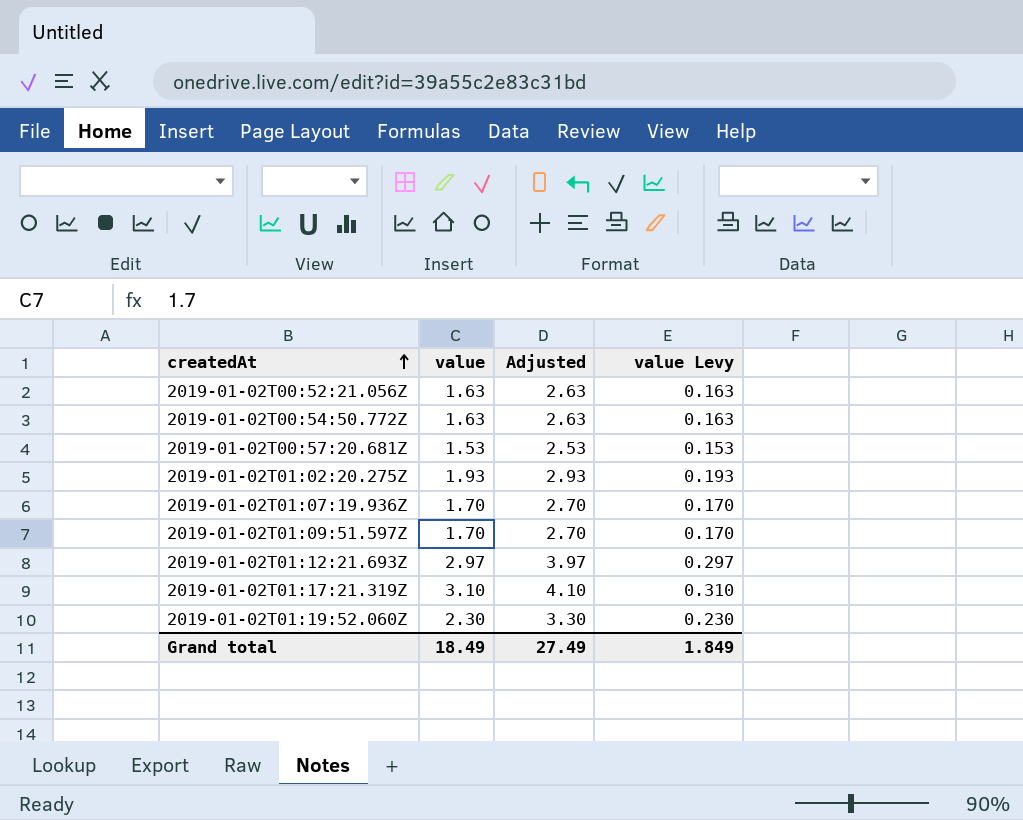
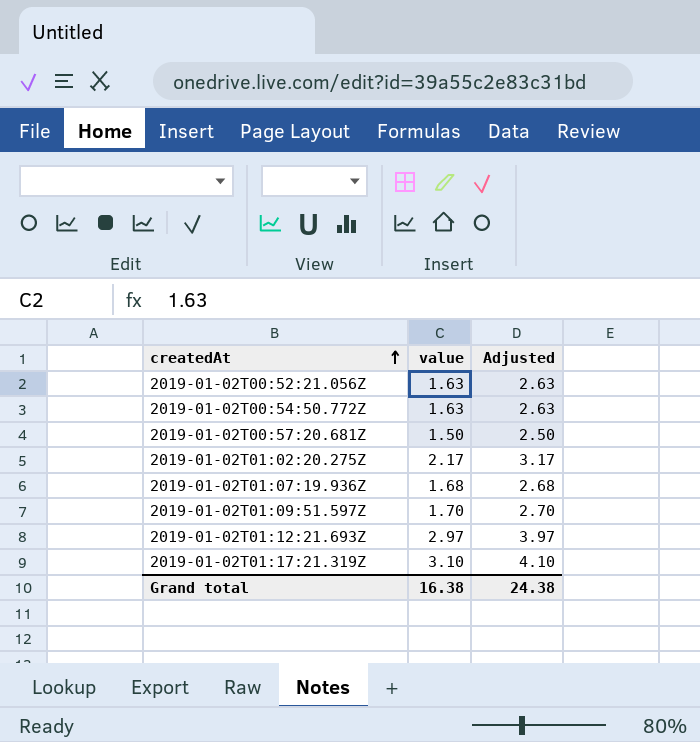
column value Levy | formula: [value] * 0.1 -> none
row 2019-01-02T01:19:52.060Z: 2.30 | 3.30 | 0.230 -> none
2019-01-02T00:57:20.681Z | value: 1.53 -> 1.50
2019-01-02T00:57:20.681Z | Adjusted: 2.53 -> 2.50
2019-01-02T01:02:20.275Z | value: 1.93 -> 2.17
2019-01-02T01:02:20.275Z | Adjusted: 2.93 -> 3.17
2019-01-02T01:07:19.936Z | value: 1.70 -> 1.68
2019-01-02T01:07:19.936Z | Adjusted: 2.70 -> 2.68
Grand total | value: 18.49 -> 16.38
Grand total | Adjusted: 27.49 -> 24.38

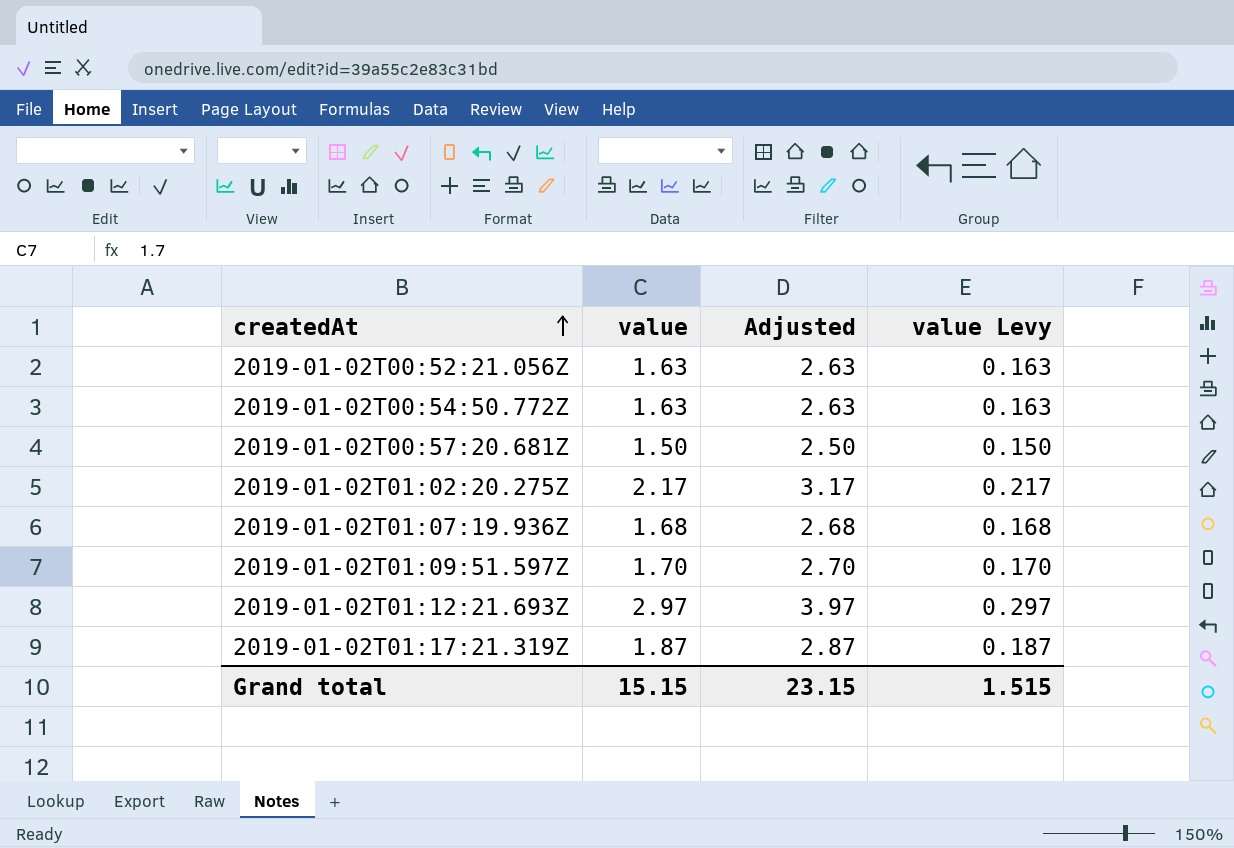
column value Levy | formula: none -> [value] * 0.1
2019-01-02T01:17:21.319Z | value: 3.10 -> 1.87
2019-01-02T01:17:21.319Z | Adjusted: 4.10 -> 2.87
Grand total | value: 16.38 -> 15.15
Grand total | Adjusted: 24.38 -> 23.15

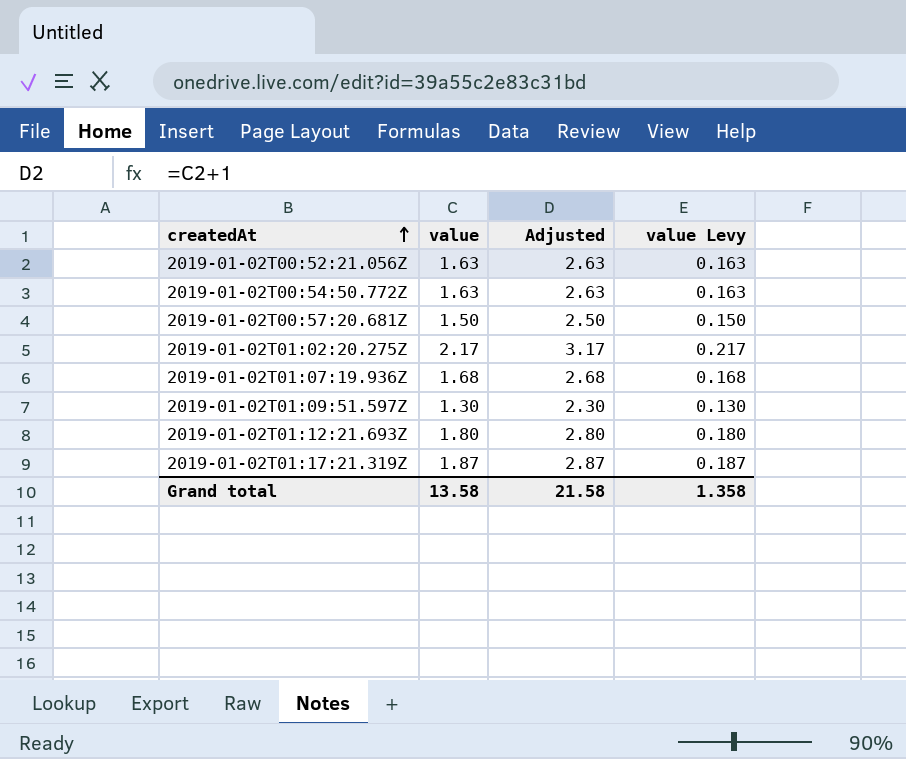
2019-01-02T01:09:51.597Z | value: 1.70 -> 1.30
2019-01-02T01:09:51.597Z | Adjusted: 2.70 -> 2.30
2019-01-02T01:09:51.597Z | value Levy: 0.170 -> 0.130
2019-01-02T01:12:21.693Z | value: 2.97 -> 1.80
2019-01-02T01:12:21.693Z | Adjusted: 3.97 -> 2.80
2019-01-02T01:12:21.693Z | value Levy: 0.297 -> 0.180
Grand total | value: 15.15 -> 13.58
Grand total | Adjusted: 23.15 -> 21.58
Grand total | value Levy: 1.515 -> 1.358

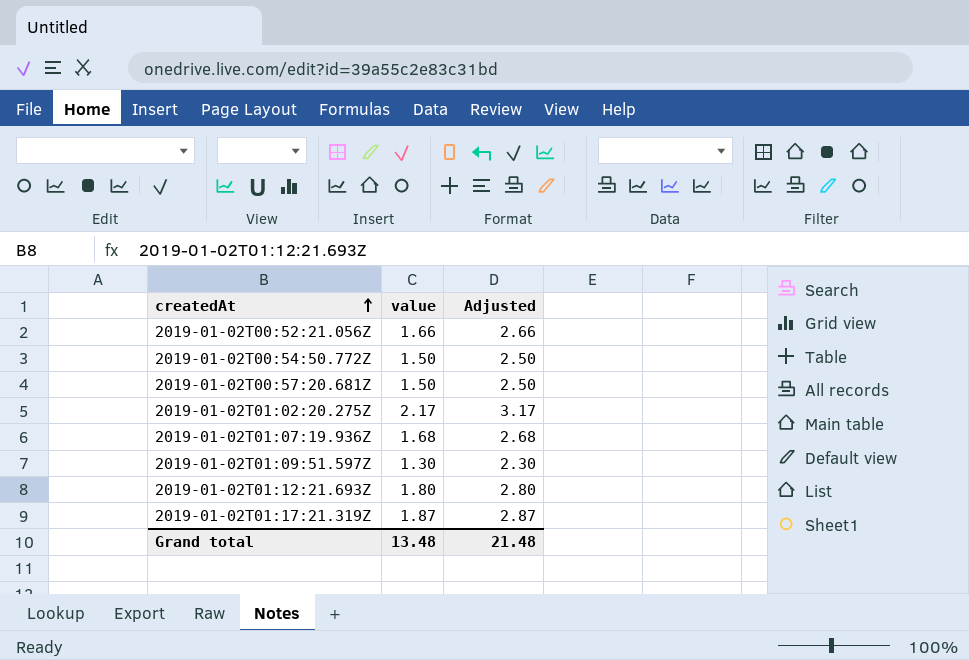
column value Levy | formula: [value] * 0.1 -> none
2019-01-02T00:52:21.056Z | value: 1.63 -> 1.66
2019-01-02T00:52:21.056Z | Adjusted: 2.63 -> 2.66
2019-01-02T00:54:50.772Z | value: 1.63 -> 1.50
2019-01-02T00:54:50.772Z | Adjusted: 2.63 -> 2.50
Grand total | value: 13.58 -> 13.48
Grand total | Adjusted: 21.58 -> 21.48

